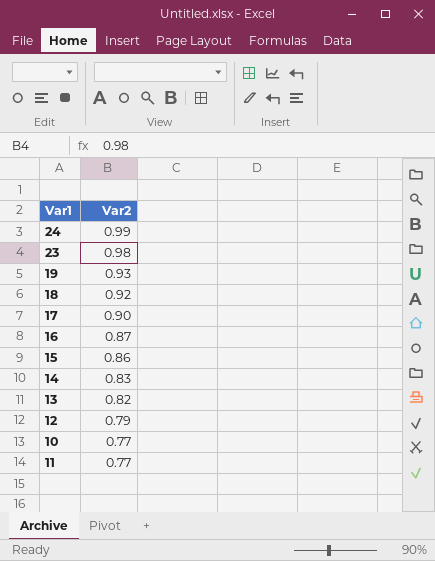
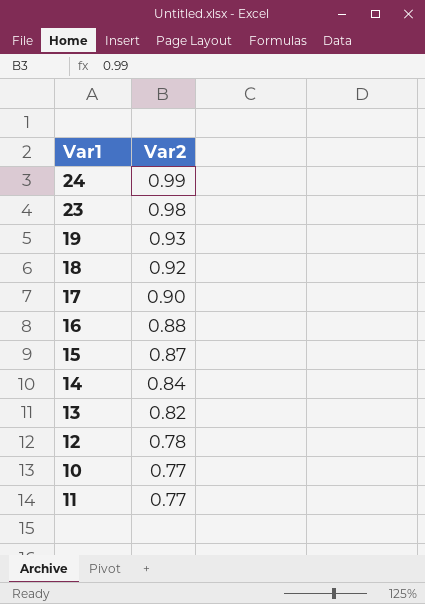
16 | Var2: 0.87 -> 0.88
15 | Var2: 0.86 -> 0.87
14 | Var2: 0.83 -> 0.84
12 | Var2: 0.79 -> 0.78

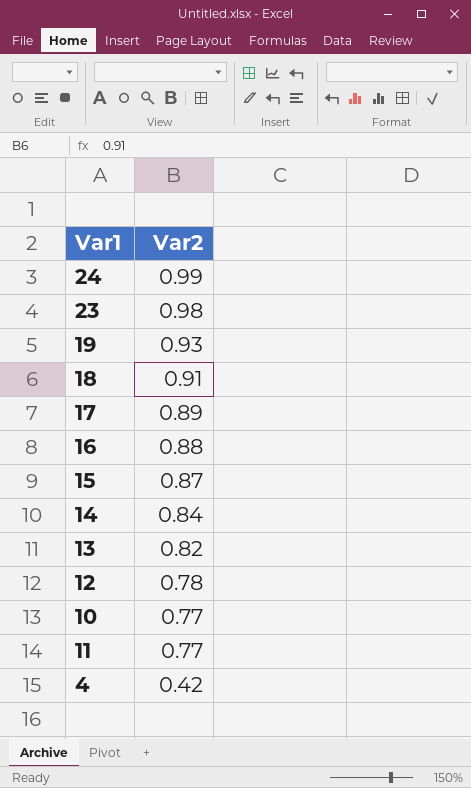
18 | Var2: 0.92 -> 0.91
17 | Var2: 0.90 -> 0.89
row 4: none -> 0.42

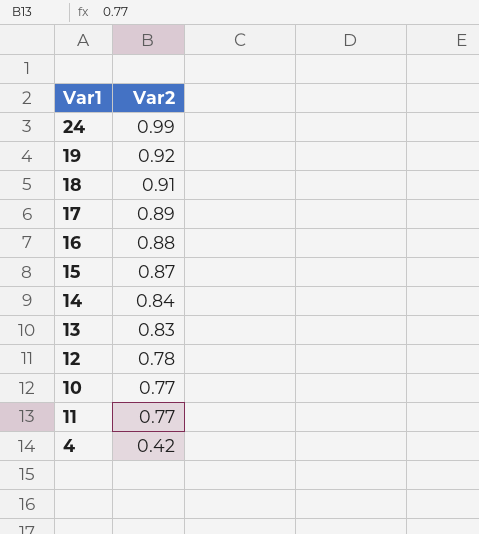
row 23: 0.98 -> none
19 | Var2: 0.93 -> 0.92
13 | Var2: 0.82 -> 0.83

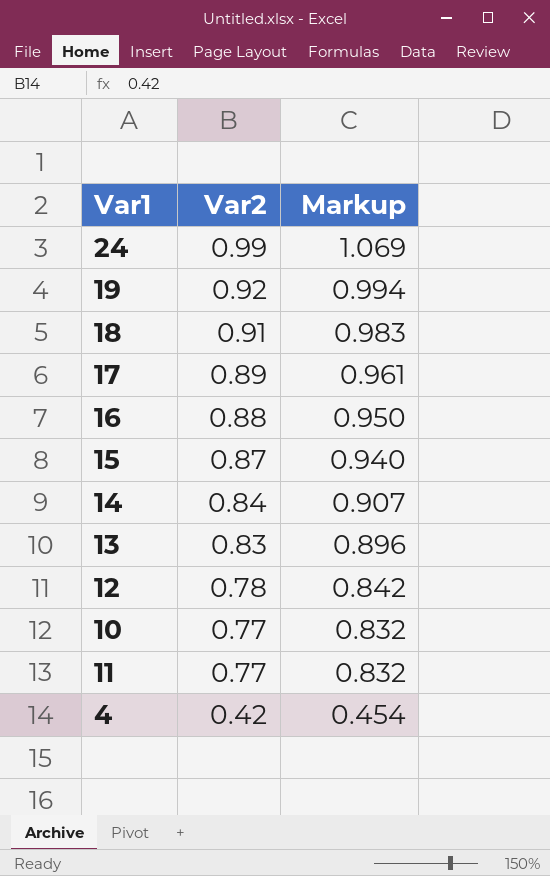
column Markup | formula: none -> [Var2] * 1.08

